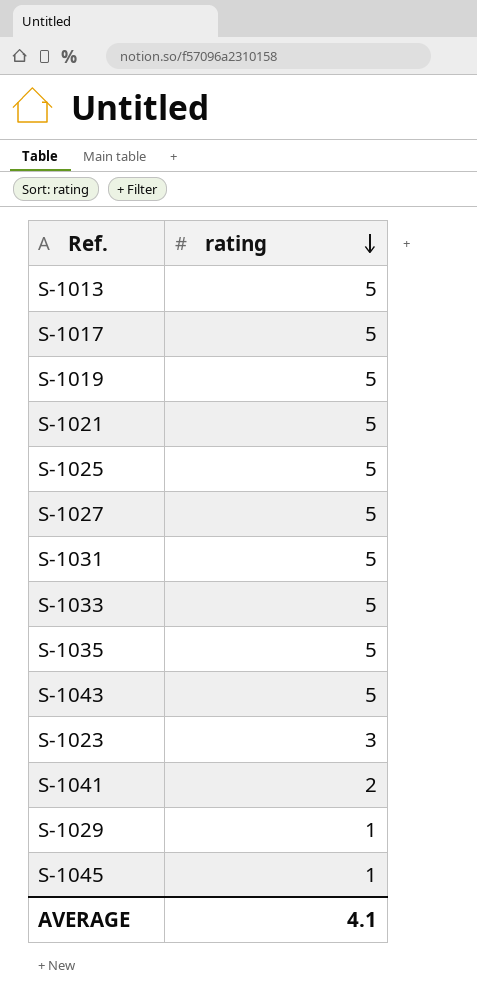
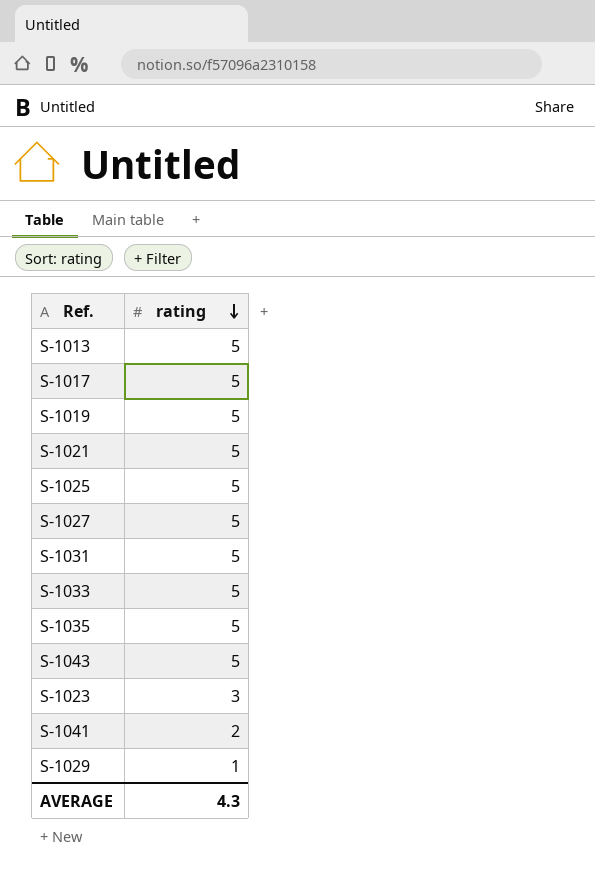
row S-1045: 1 -> none
AVERAGE | rating: 4.1 -> 4.3

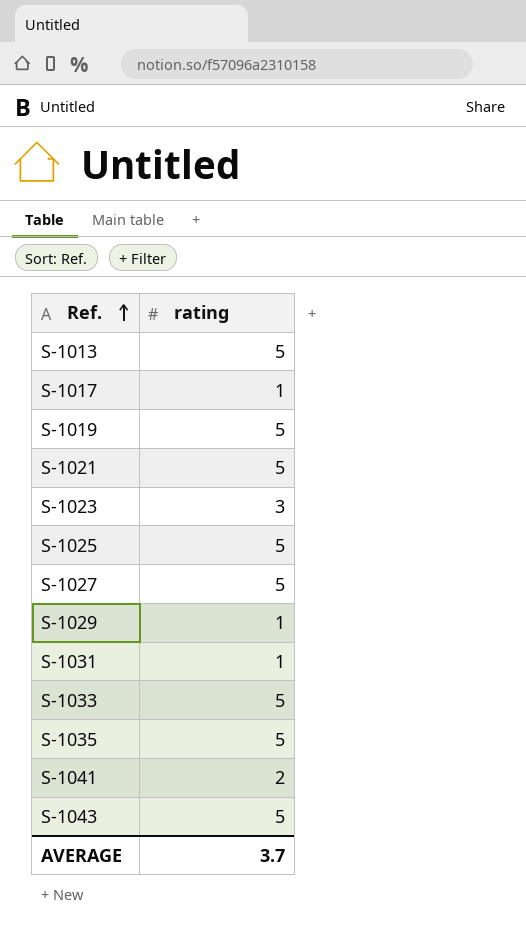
row order: rating descending -> Ref. ascending
S-1017 | rating: 5 -> 1
S-1031 | rating: 5 -> 1
AVERAGE | rating: 4.3 -> 3.7

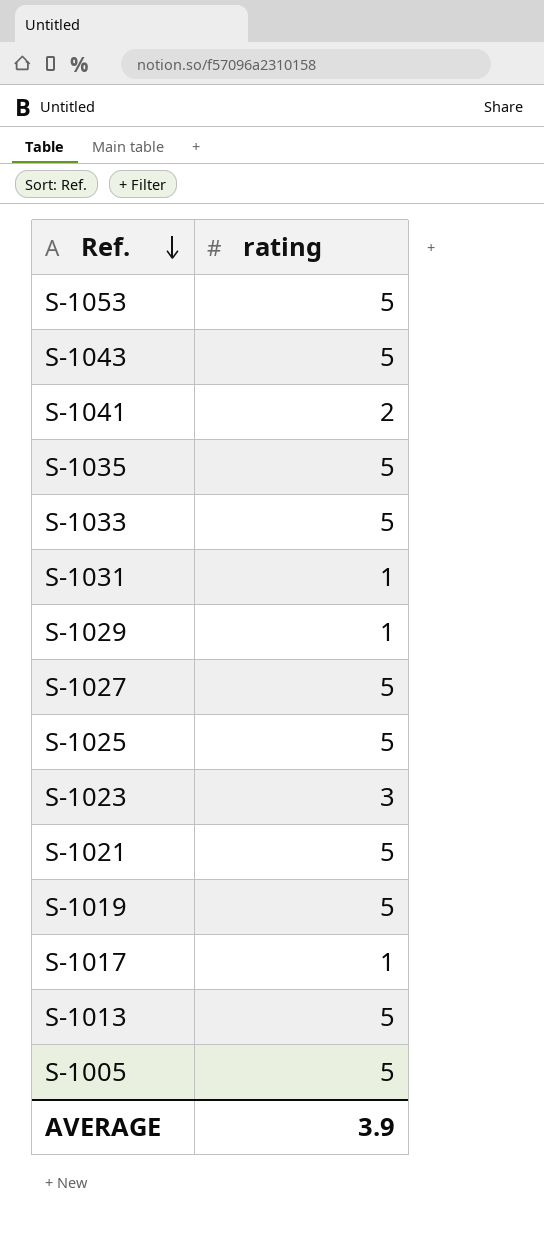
row order: Ref. ascending -> Ref. descending
row S-1053: none -> 5
row S-1005: none -> 5
AVERAGE | rating: 3.7 -> 3.9

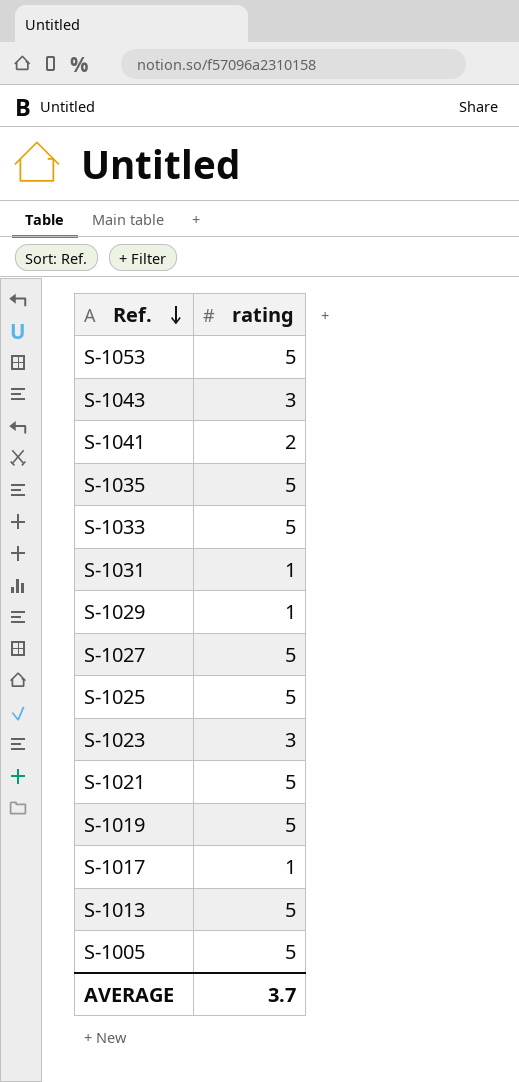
S-1043 | rating: 5 -> 3
AVERAGE | rating: 3.9 -> 3.7

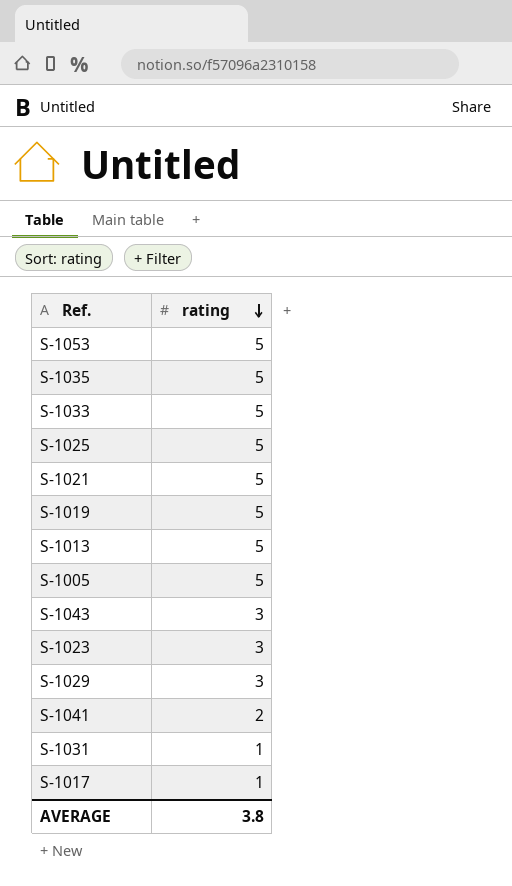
row order: Ref. descending -> rating descending
row S-1027: 5 -> none
S-1029 | rating: 1 -> 3
AVERAGE | rating: 3.7 -> 3.8

